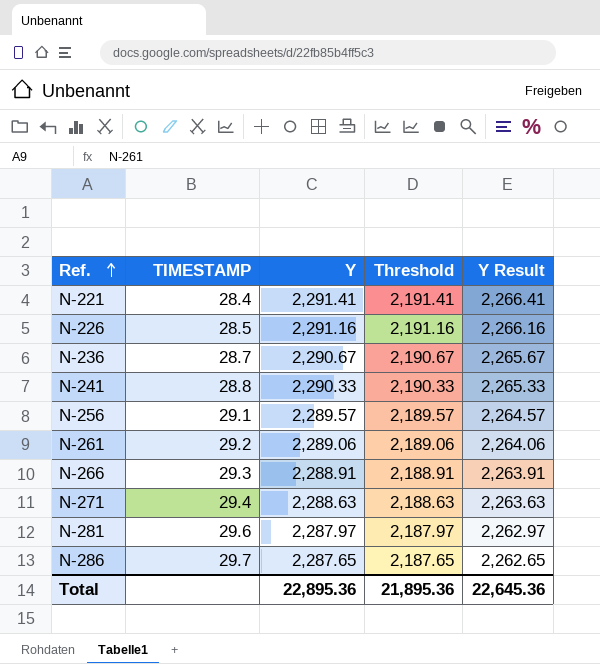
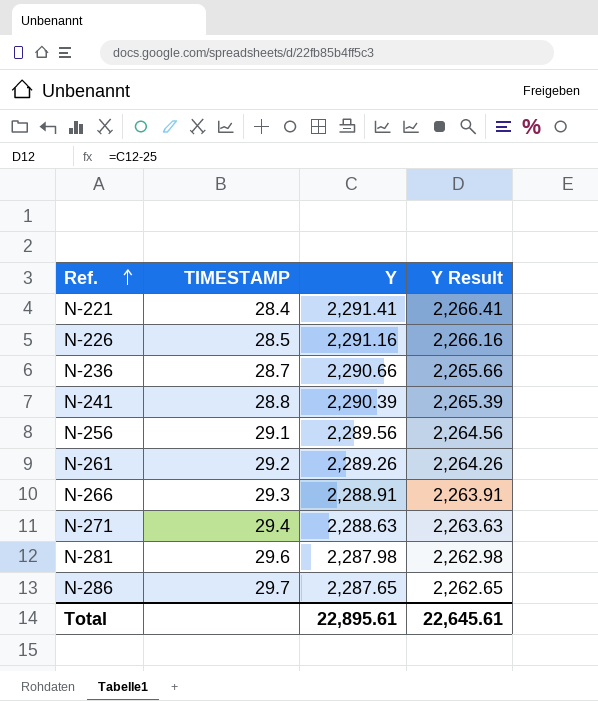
column Threshold | formula: [Y] - 100 -> none
N-236 | Y: 2,290.67 -> 2,290.66
N-236 | Y Result: 2,265.67 -> 2,265.66
N-241 | Y: 2,290.33 -> 2,290.39
N-241 | Y Result: 2,265.33 -> 2,265.39
N-256 | Y: 2,289.57 -> 2,289.56
N-256 | Y Result: 2,264.57 -> 2,264.56
N-261 | Y: 2,289.06 -> 2,289.26
N-261 | Y Result: 2,264.06 -> 2,264.26
N-281 | Y: 2,287.97 -> 2,287.98
N-281 | Y Result: 2,262.97 -> 2,262.98
Total | Y: 22,895.36 -> 22,895.61
Total | Y Result: 22,645.36 -> 22,645.61

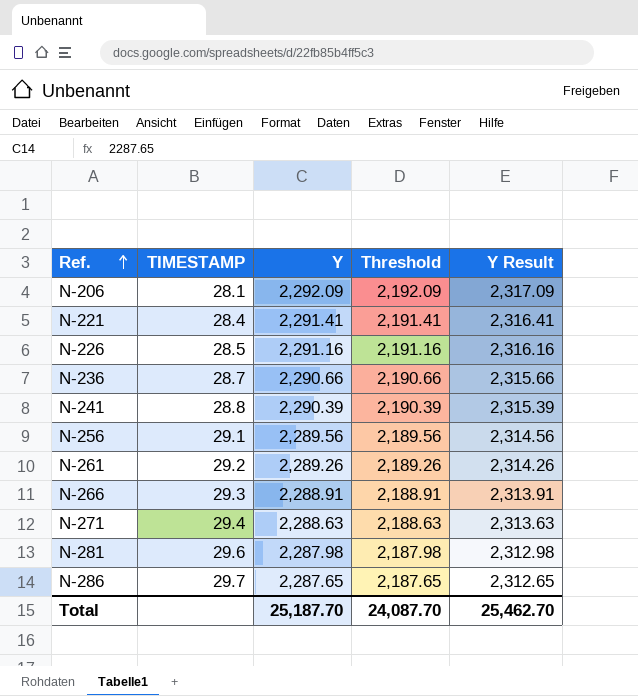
column Threshold | formula: none -> [Y] - 100
column Y Result | formula: [Y] - 25 -> [Y] + 25
row N-206: none -> 28.1 | 2,292.09 | 2,192.09 | 2,317.09
Total | Y: 22,895.61 -> 25,187.70
Total | Y Result: 22,645.61 -> 25,462.70

